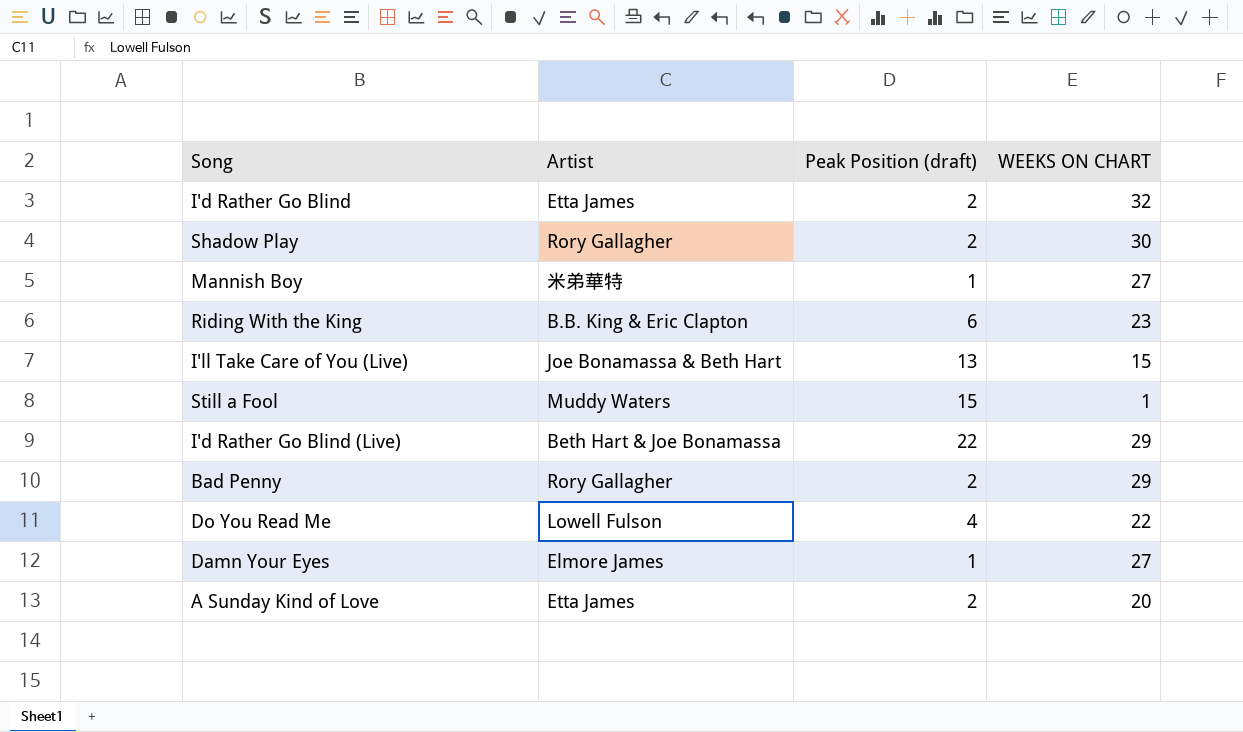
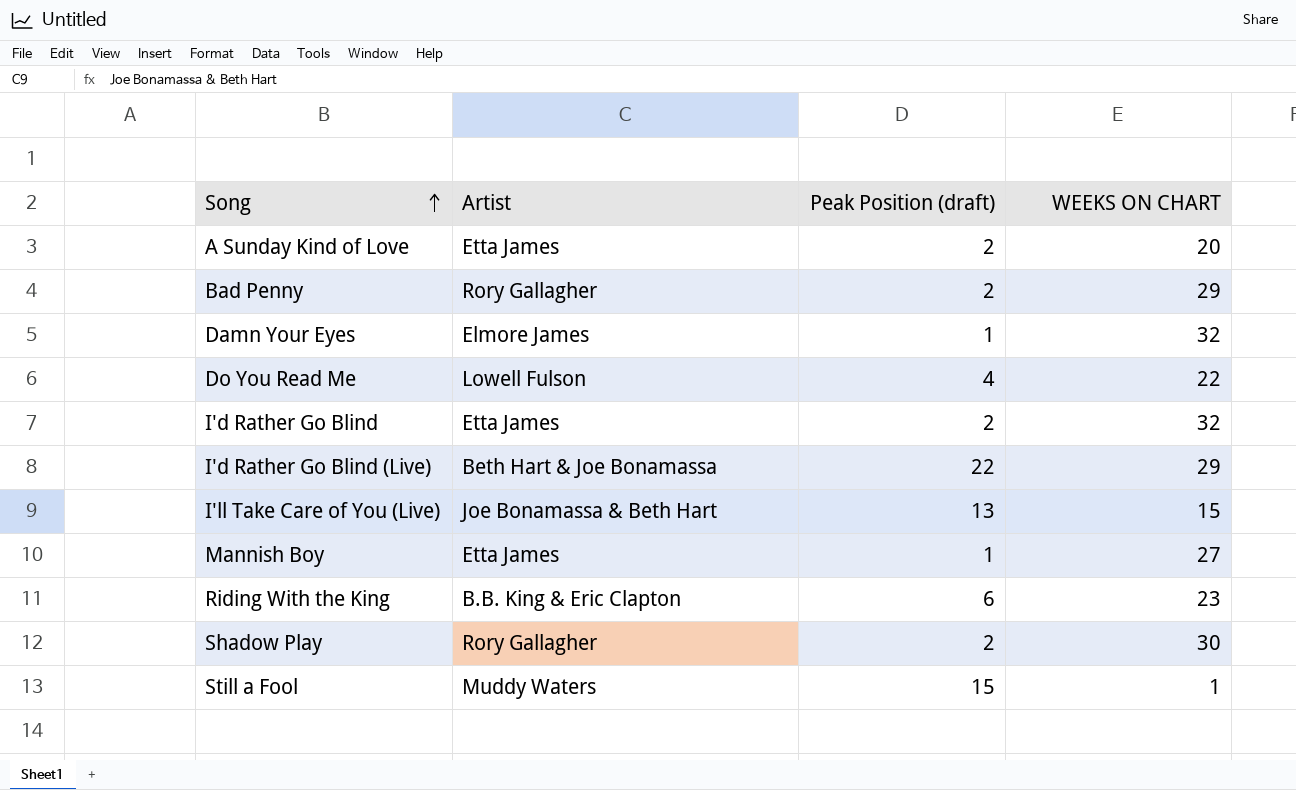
row order: none -> Song ascending
Damn Your Eyes | WEEKS ON CHART: 27 -> 32
Mannish Boy | Artist: 米弟華特 -> Etta James

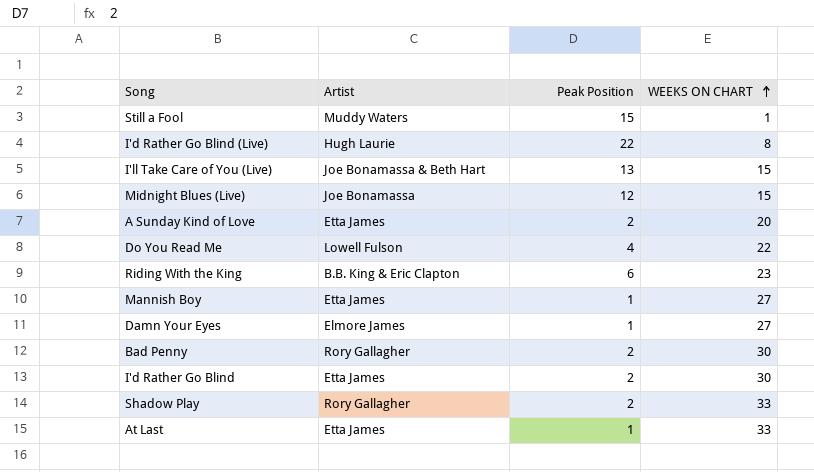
row order: Song ascending -> WEEKS ON CHART ascending
column name: Peak Position (draft) -> Peak Position
I'd Rather Go Blind (Live) | Artist: Beth Hart & Joe Bonamassa -> Hugh Laurie
I'd Rather Go Blind (Live) | WEEKS ON CHART: 29 -> 8
row Midnight Blues (Live): none -> Joe Bonamassa | 12 | 15
Damn Your Eyes | WEEKS ON CHART: 32 -> 27
Bad Penny | WEEKS ON CHART: 29 -> 30
I'd Rather Go Blind | WEEKS ON CHART: 32 -> 30
Shadow Play | WEEKS ON CHART: 30 -> 33
row At Last: none -> Etta James | 1 | 33

